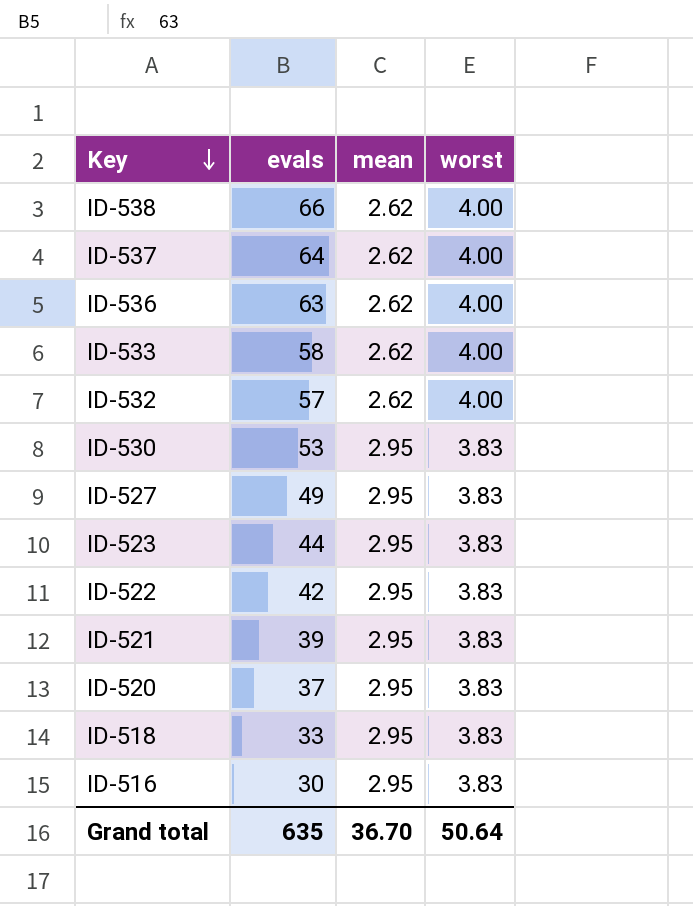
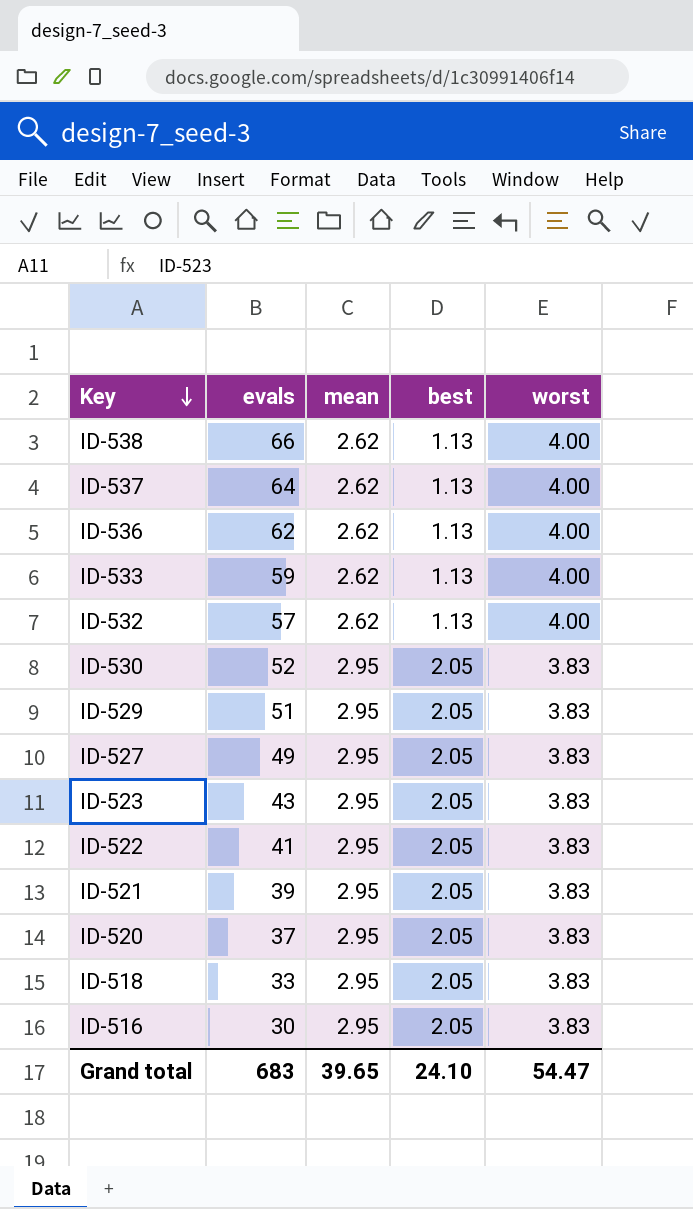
column best | position: none -> 4
ID-536 | evals: 63 -> 62
ID-533 | evals: 58 -> 59
ID-530 | evals: 53 -> 52
row ID-529: none -> 51 | 2.95 | 2.05 | 3.83
ID-523 | evals: 44 -> 43
ID-522 | evals: 42 -> 41
Grand total | evals: 635 -> 683
Grand total | mean: 36.70 -> 39.65
Grand total | worst: 50.64 -> 54.47

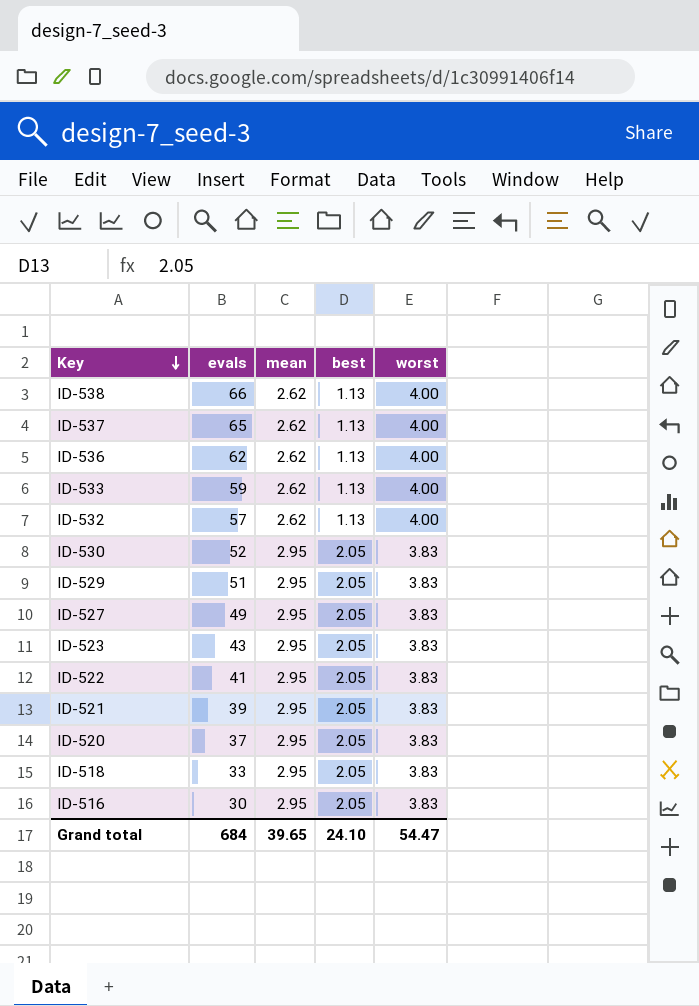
ID-537 | evals: 64 -> 65
Grand total | evals: 683 -> 684

